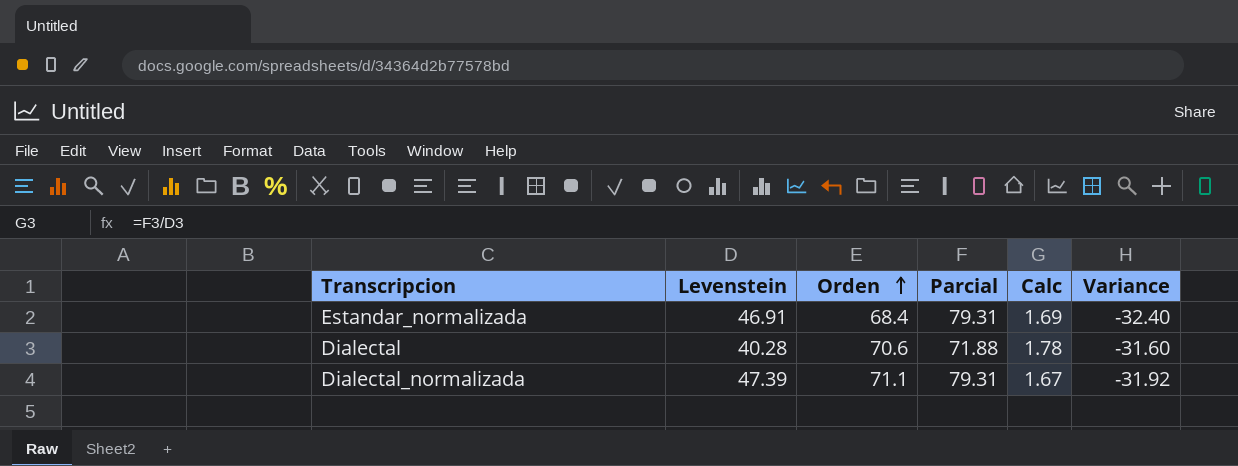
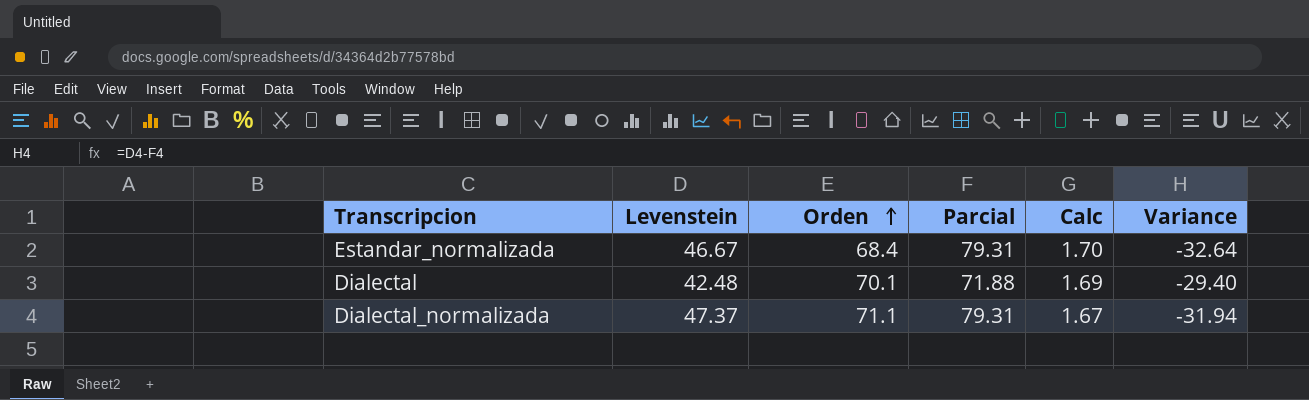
Estandar_normalizada | Levenstein: 46.91 -> 46.67
Estandar_normalizada | Calc: 1.69 -> 1.70
Estandar_normalizada | Variance: -32.40 -> -32.64
Dialectal | Levenstein: 40.28 -> 42.48
Dialectal | Orden: 70.6 -> 70.1
Dialectal | Calc: 1.78 -> 1.69
Dialectal | Variance: -31.60 -> -29.40
Dialectal_normalizada | Levenstein: 47.39 -> 47.37
Dialectal_normalizada | Variance: -31.92 -> -31.94

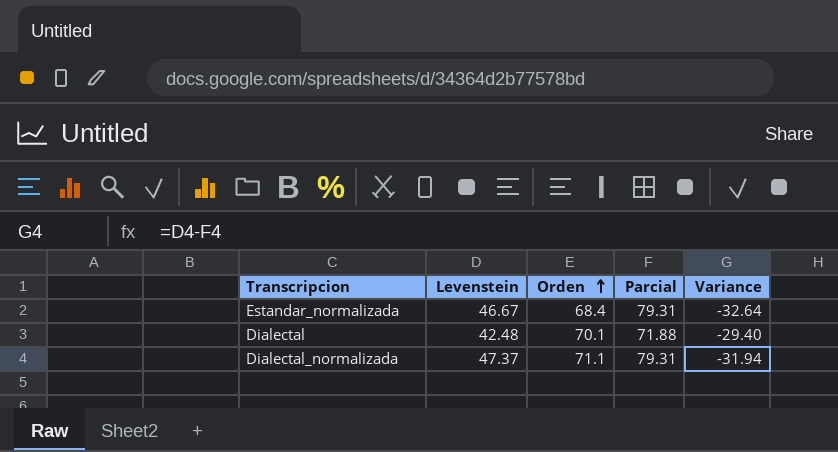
column Calc | formula: [Parcial] / [Levenstein] -> none

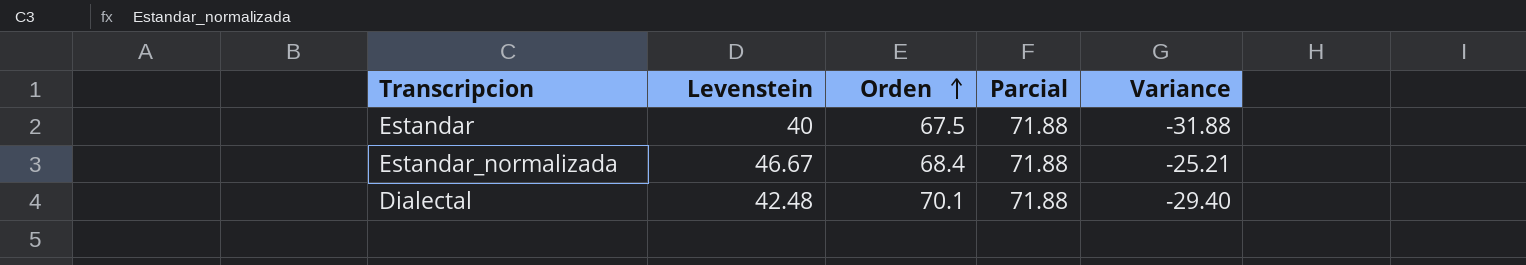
row Dialectal_normalizada: 47.37 | 71.1 | 79.31 | -31.94 -> none
row Estandar: none -> 40 | 67.5 | 71.88 | -31.88
Estandar_normalizada | Parcial: 79.31 -> 71.88
Estandar_normalizada | Variance: -32.64 -> -25.21

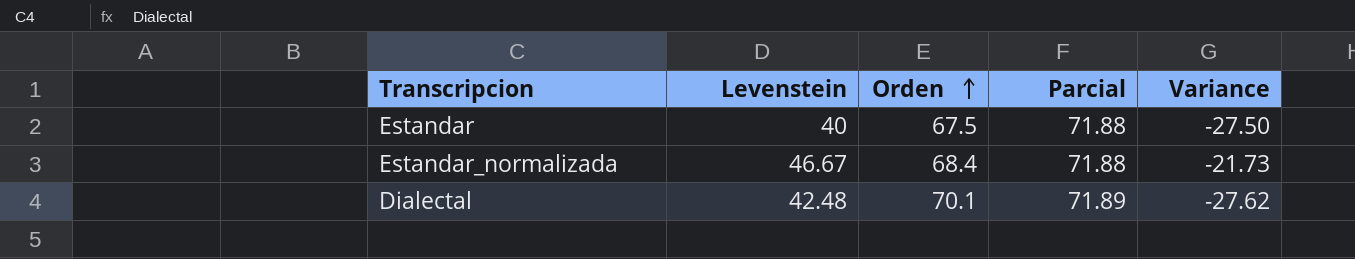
column Variance | formula: [Levenstein] - [Parcial] -> [Levenstein] - [Orden]
Dialectal | Parcial: 71.88 -> 71.89

